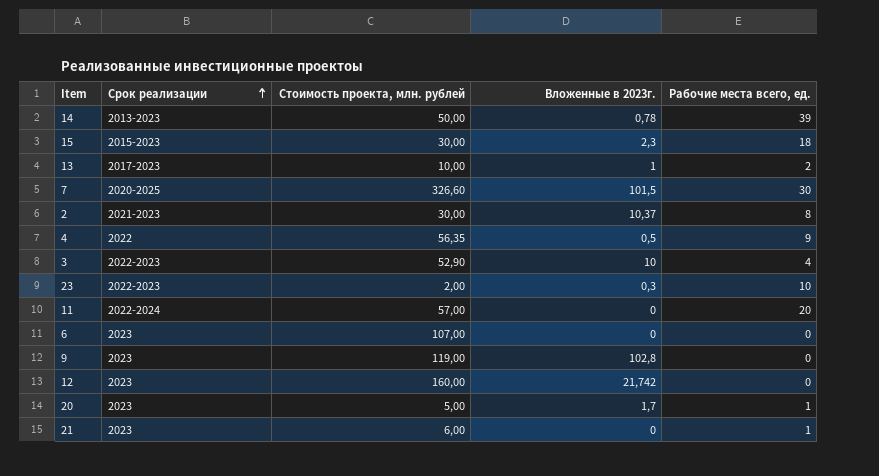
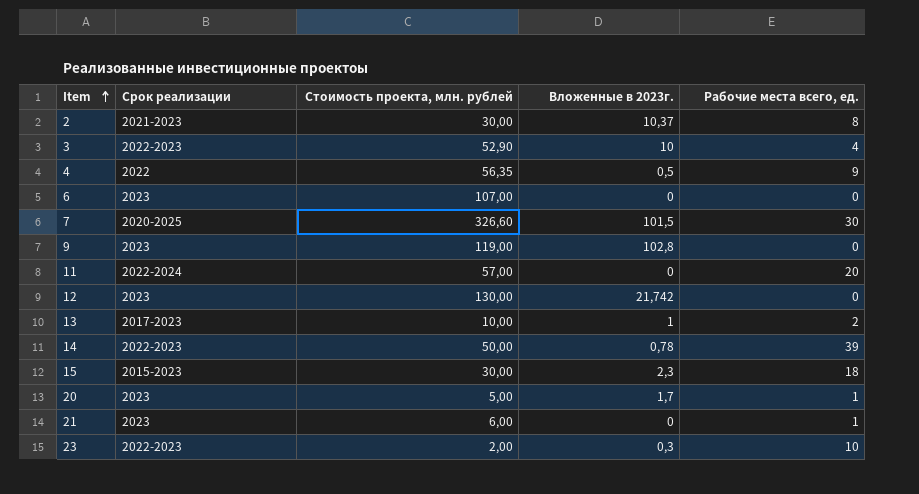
row order: Срок реализации ascending -> Item ascending
12 | Стоимость проекта, млн. рублей: 160,00 -> 130,00
14 | Срок реализации: 2013-2023 -> 2022-2023

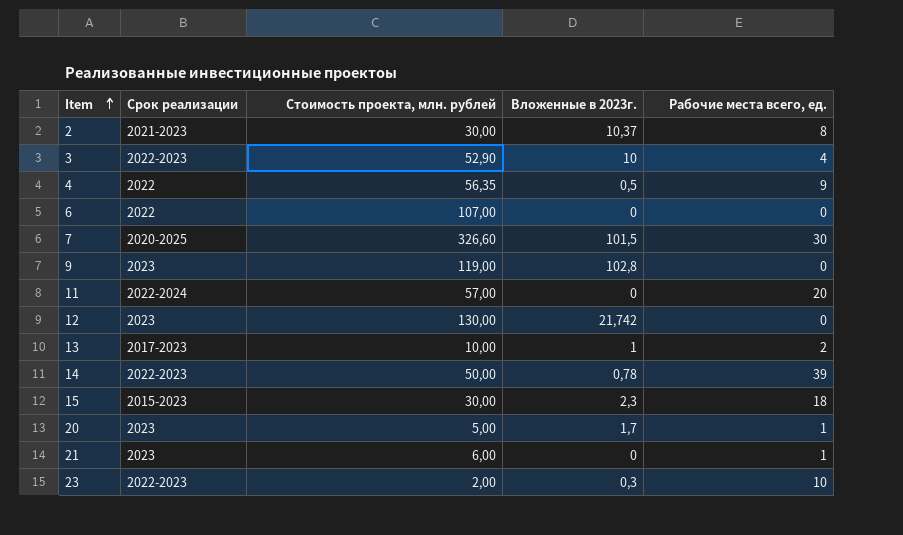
6 | Срок реализации: 2023 -> 2022

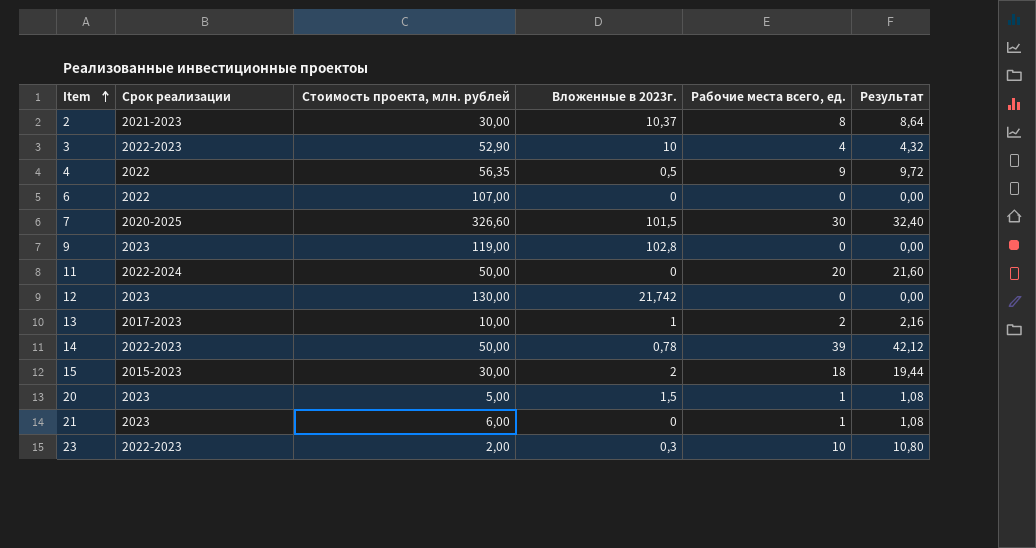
column Результат | formula: none -> [Рабочие места всего, ед.] * 1,08
11 | Стоимость проекта, млн. рублей: 57,00 -> 50,00
15 | Вложенные в 2023г.: 2,3 -> 2
20 | Вложенные в 2023г.: 1,7 -> 1,5

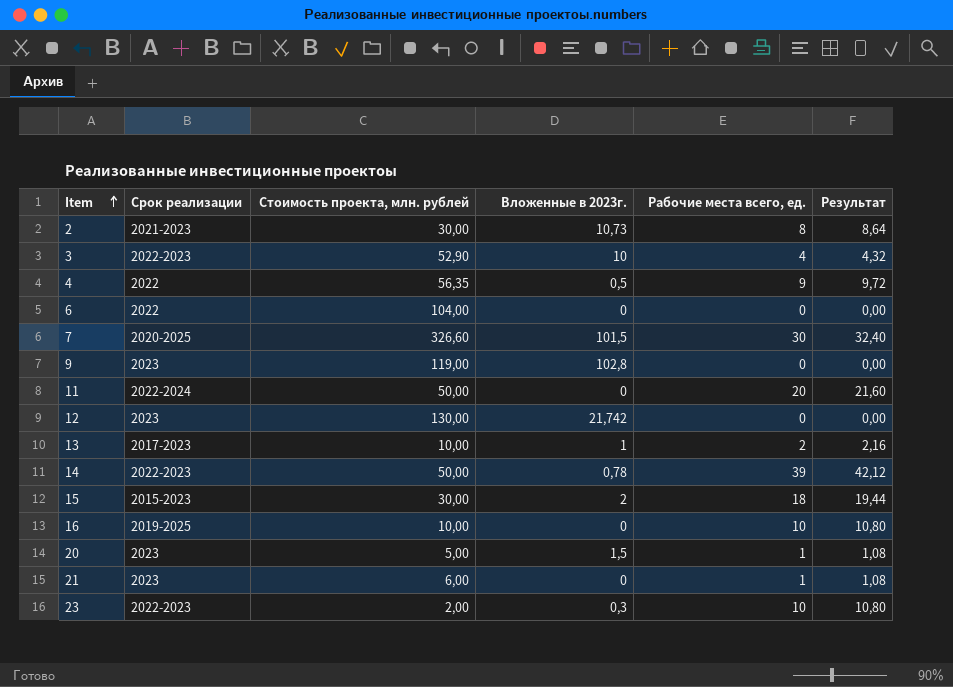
2 | Вложенные в 2023г.: 10,37 -> 10,73
6 | Стоимость проекта, млн. рублей: 107,00 -> 104,00
row 16: none -> 2019-2025 | 10,00 | 0 | 10 | 10,80

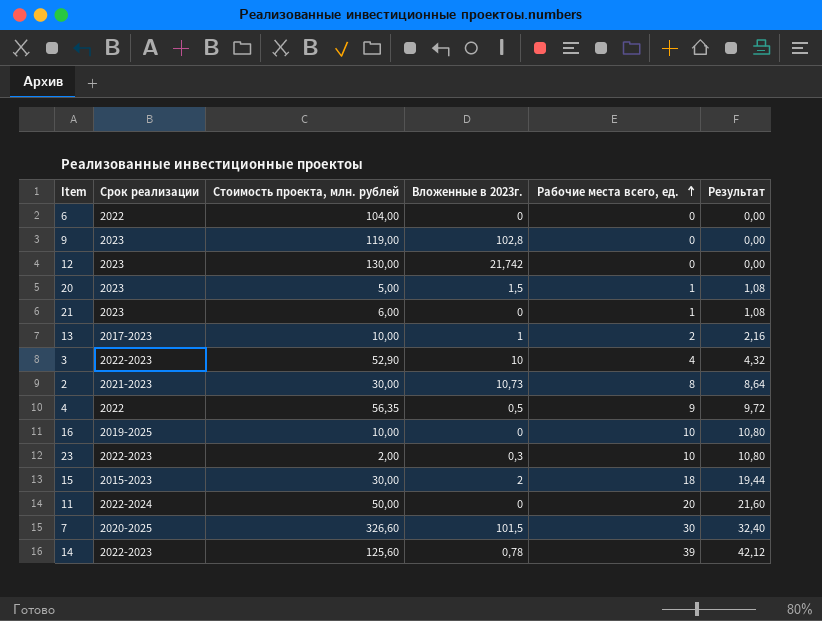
row order: Item ascending -> Рабочие места всего, ед. ascending
14 | Стоимость проекта, млн. рублей: 50,00 -> 125,60

